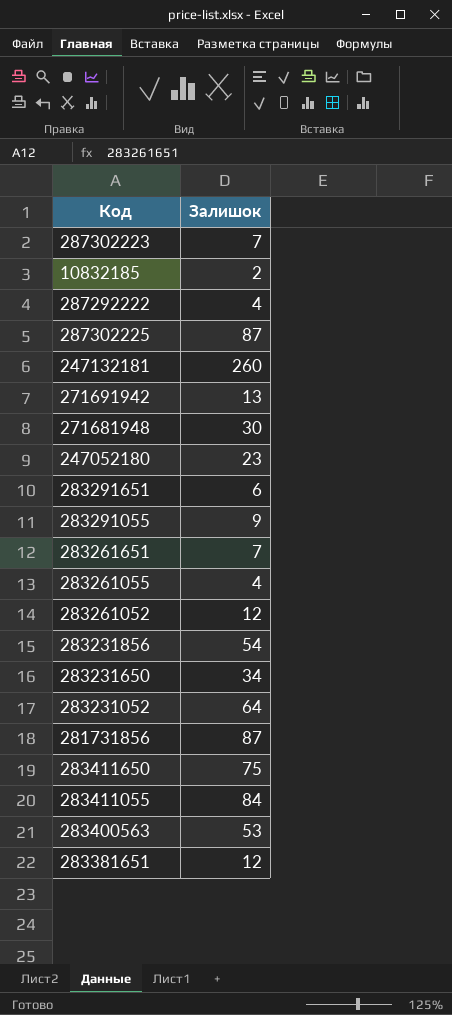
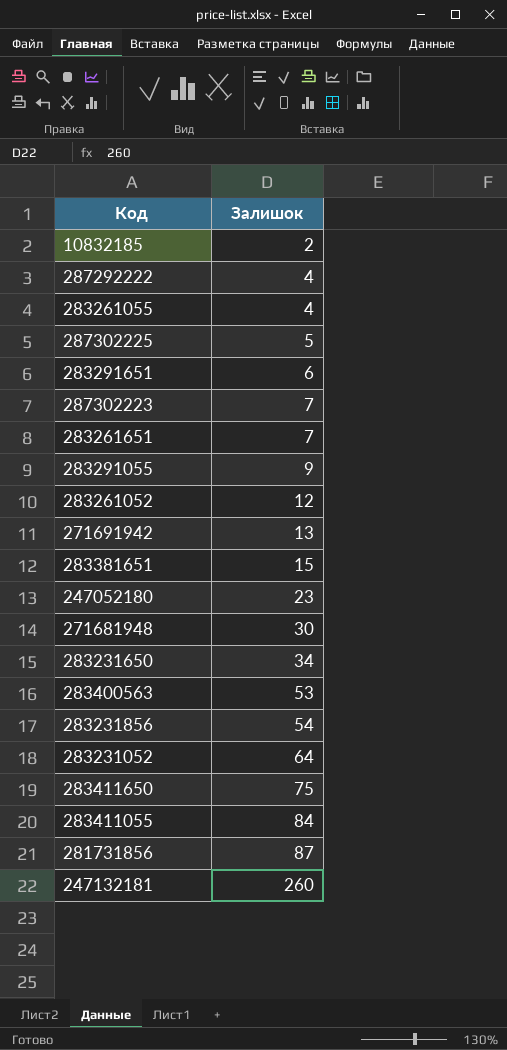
row order: none -> Залишок ascending
287302225 | Залишок: 87 -> 5
283381651 | Залишок: 12 -> 15

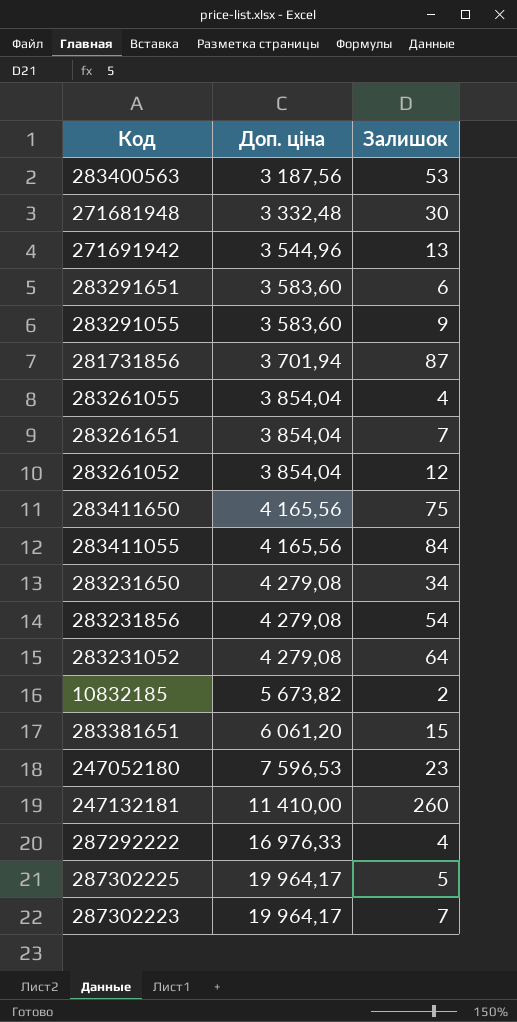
row order: Залишок ascending -> Доп. ціна ascending
column Доп. ціна | position: none -> 2

